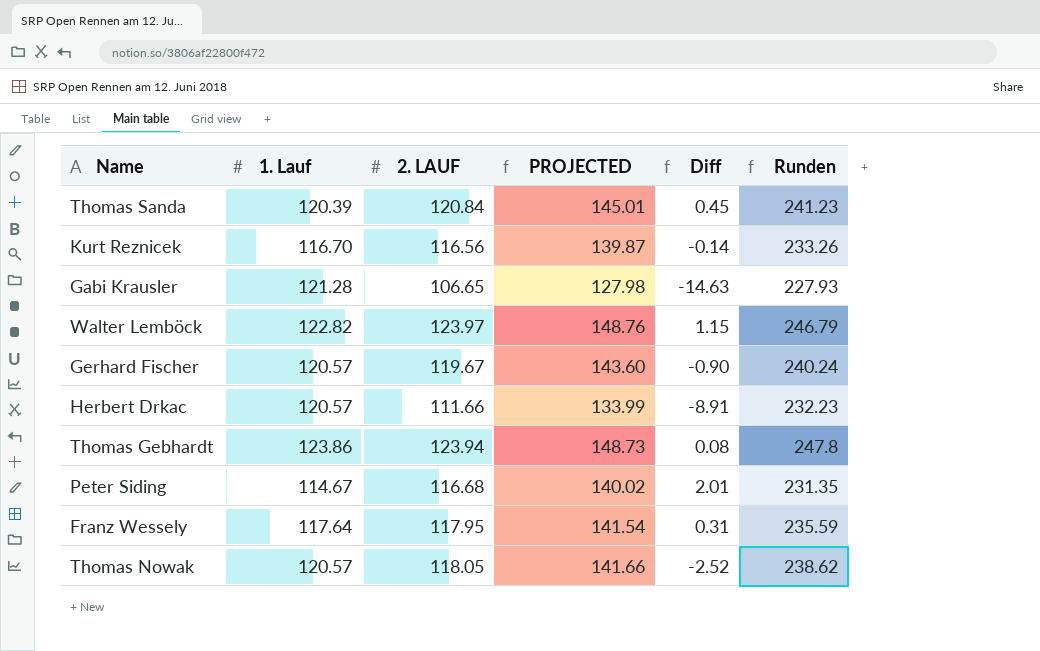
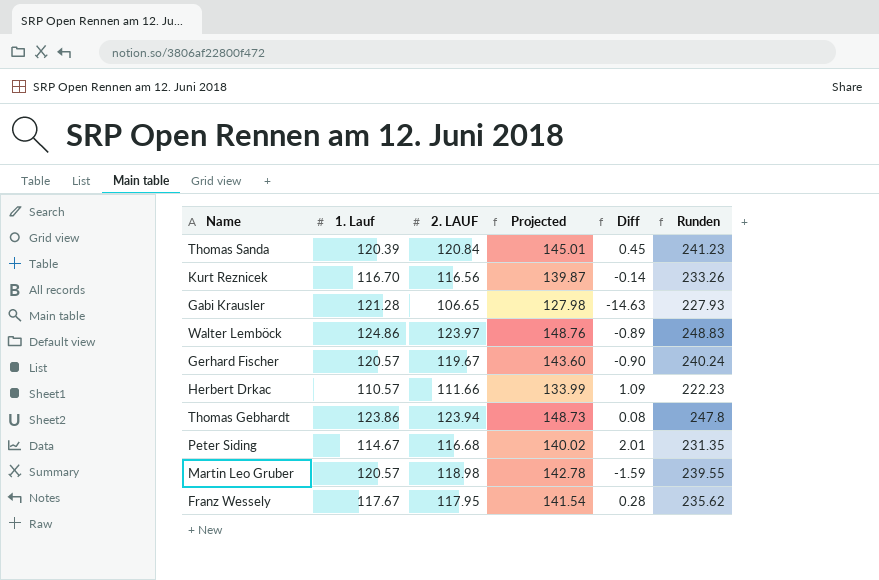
column name: PROJECTED -> Projected
row Thomas Nowak: 120.57 | 118.05 | 141.66 | -2.52 | 238.62 -> none
Walter Lemböck | 1. Lauf: 122.82 -> 124.86
Walter Lemböck | Diff: 1.15 -> -0.89
Walter Lemböck | Runden: 246.79 -> 248.83
Herbert Drkac | 1. Lauf: 120.57 -> 110.57
Herbert Drkac | Diff: -8.91 -> 1.09
Herbert Drkac | Runden: 232.23 -> 222.23
row Martin Leo Gruber: none -> 120.57 | 118.98 | 142.78 | -1.59 | 239.55
Franz Wessely | 1. Lauf: 117.64 -> 117.67
Franz Wessely | Diff: 0.31 -> 0.28
Franz Wessely | Runden: 235.59 -> 235.62

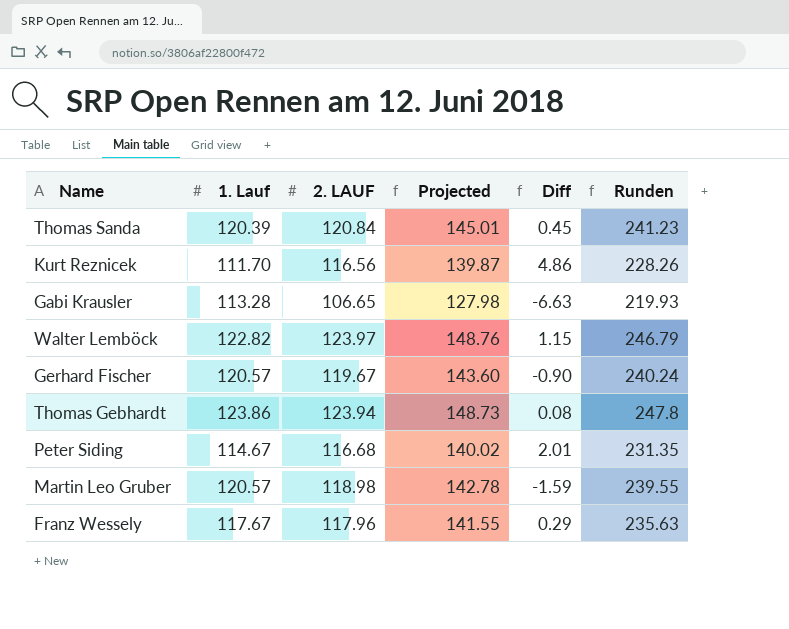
row Herbert Drkac: 110.57 | 111.66 | 133.99 | 1.09 | 222.23 -> none
Kurt Reznicek | 1. Lauf: 116.70 -> 111.70
Kurt Reznicek | Diff: -0.14 -> 4.86
Kurt Reznicek | Runden: 233.26 -> 228.26
Gabi Krausler | 1. Lauf: 121.28 -> 113.28
Gabi Krausler | Diff: -14.63 -> -6.63
Gabi Krausler | Runden: 227.93 -> 219.93
Walter Lemböck | 1. Lauf: 124.86 -> 122.82
Walter Lemböck | Diff: -0.89 -> 1.15
Walter Lemböck | Runden: 248.83 -> 246.79
Franz Wessely | 2. LAUF: 117.95 -> 117.96
Franz Wessely | Projected: 141.54 -> 141.55
Franz Wessely | Diff: 0.28 -> 0.29
Franz Wessely | Runden: 235.62 -> 235.63

